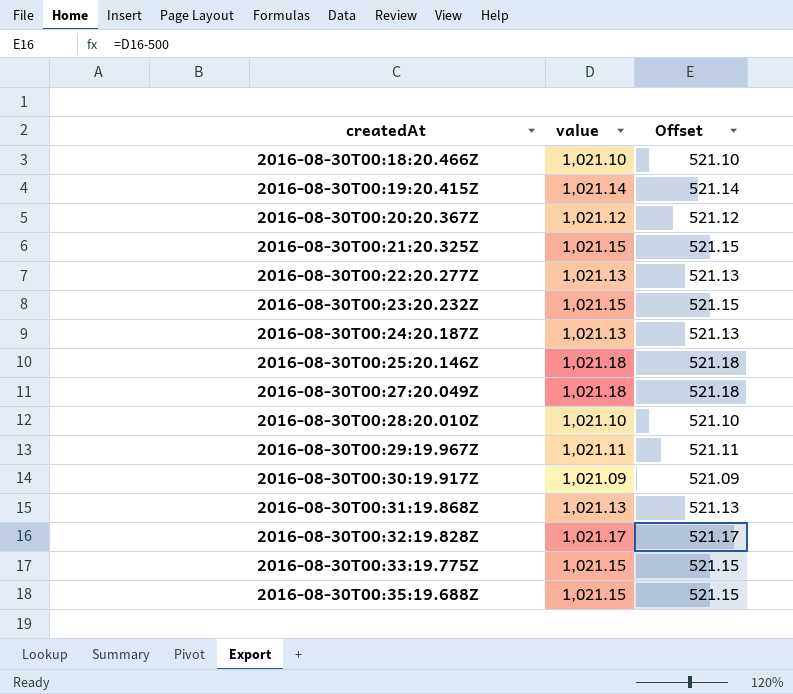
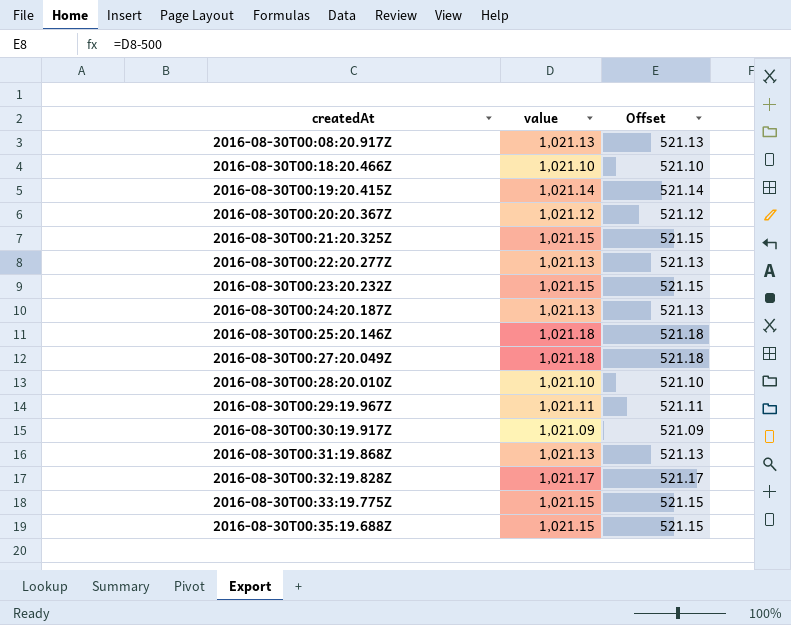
row 2016-08-30T00:08:20.917Z: none -> 1,021.13 | 521.13

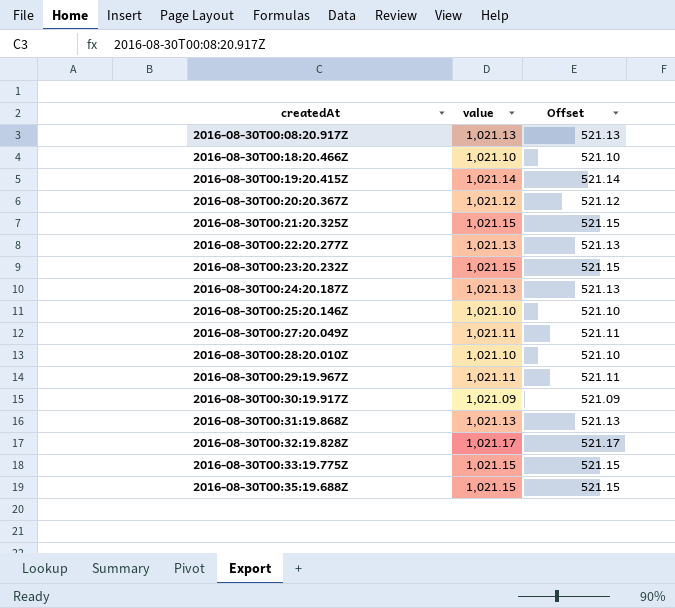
2016-08-30T00:25:20.146Z | value: 1,021.18 -> 1,021.10
2016-08-30T00:25:20.146Z | Offset: 521.18 -> 521.10
2016-08-30T00:27:20.049Z | value: 1,021.18 -> 1,021.11
2016-08-30T00:27:20.049Z | Offset: 521.18 -> 521.11

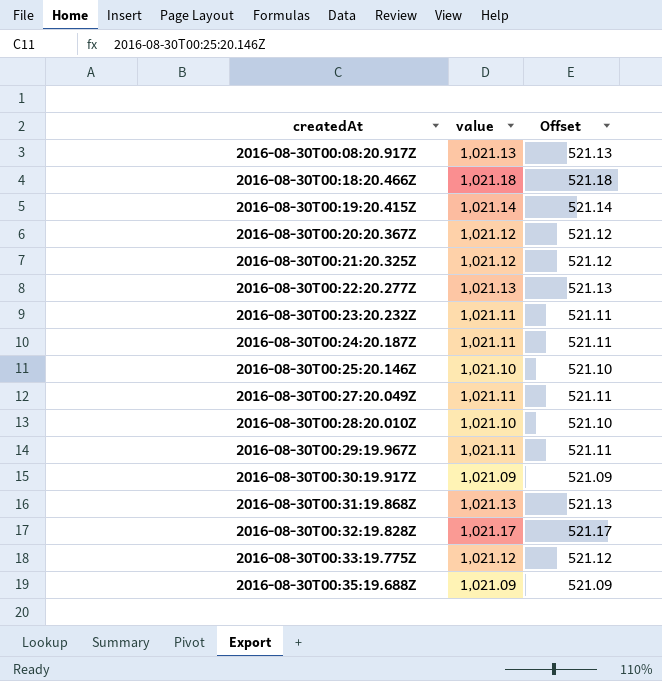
2016-08-30T00:18:20.466Z | value: 1,021.10 -> 1,021.18
2016-08-30T00:18:20.466Z | Offset: 521.10 -> 521.18
2016-08-30T00:21:20.325Z | value: 1,021.15 -> 1,021.12
2016-08-30T00:21:20.325Z | Offset: 521.15 -> 521.12
2016-08-30T00:23:20.232Z | value: 1,021.15 -> 1,021.11
2016-08-30T00:23:20.232Z | Offset: 521.15 -> 521.11
2016-08-30T00:24:20.187Z | value: 1,021.13 -> 1,021.11
2016-08-30T00:24:20.187Z | Offset: 521.13 -> 521.11
2016-08-30T00:33:19.775Z | value: 1,021.15 -> 1,021.12
2016-08-30T00:33:19.775Z | Offset: 521.15 -> 521.12
2016-08-30T00:35:19.688Z | value: 1,021.15 -> 1,021.09
2016-08-30T00:35:19.688Z | Offset: 521.15 -> 521.09

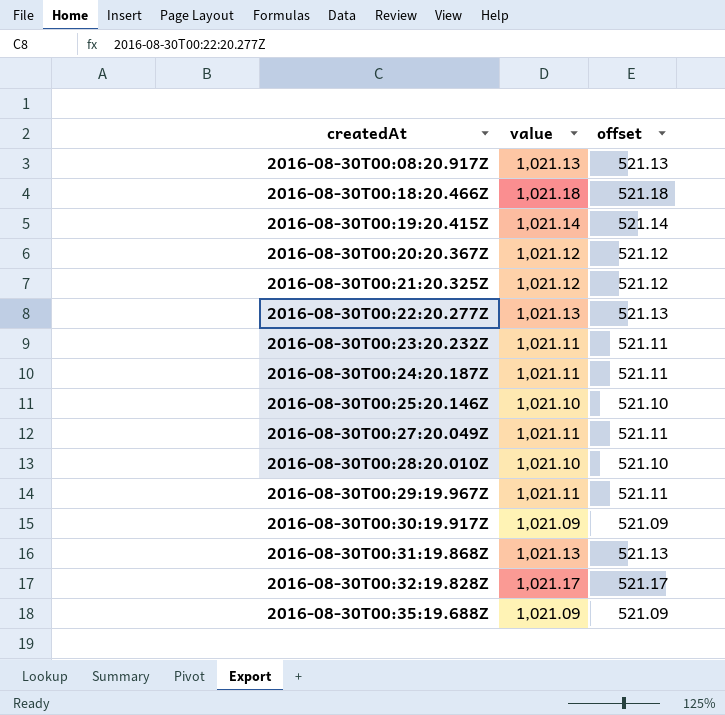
column name: Offset -> offset
row 2016-08-30T00:33:19.775Z: 1,021.12 | 521.12 -> none

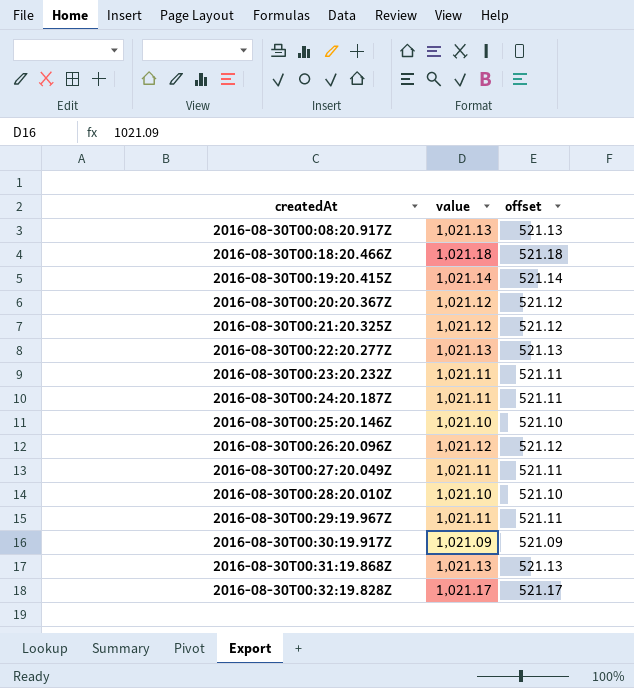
row 2016-08-30T00:35:19.688Z: 1,021.09 | 521.09 -> none
row 2016-08-30T00:26:20.096Z: none -> 1,021.12 | 521.12

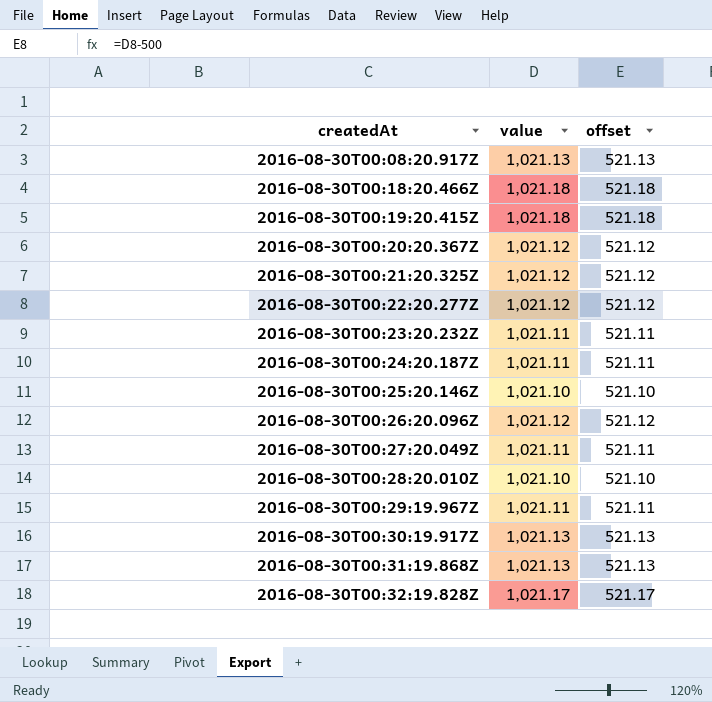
2016-08-30T00:19:20.415Z | value: 1,021.14 -> 1,021.18
2016-08-30T00:19:20.415Z | offset: 521.14 -> 521.18
2016-08-30T00:22:20.277Z | value: 1,021.13 -> 1,021.12
2016-08-30T00:22:20.277Z | offset: 521.13 -> 521.12
2016-08-30T00:30:19.917Z | value: 1,021.09 -> 1,021.13
2016-08-30T00:30:19.917Z | offset: 521.09 -> 521.13

